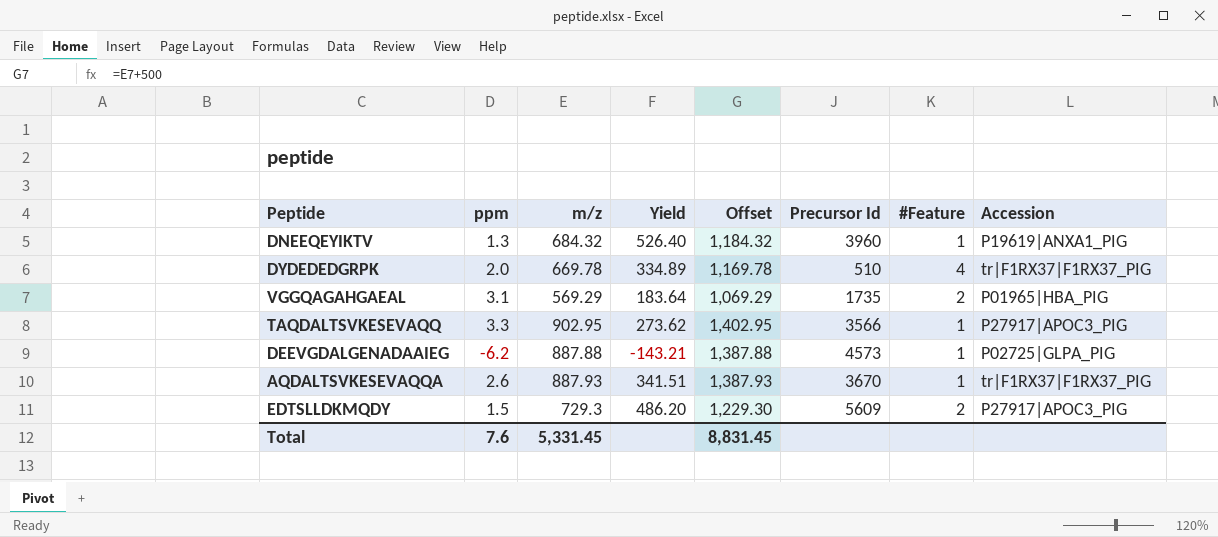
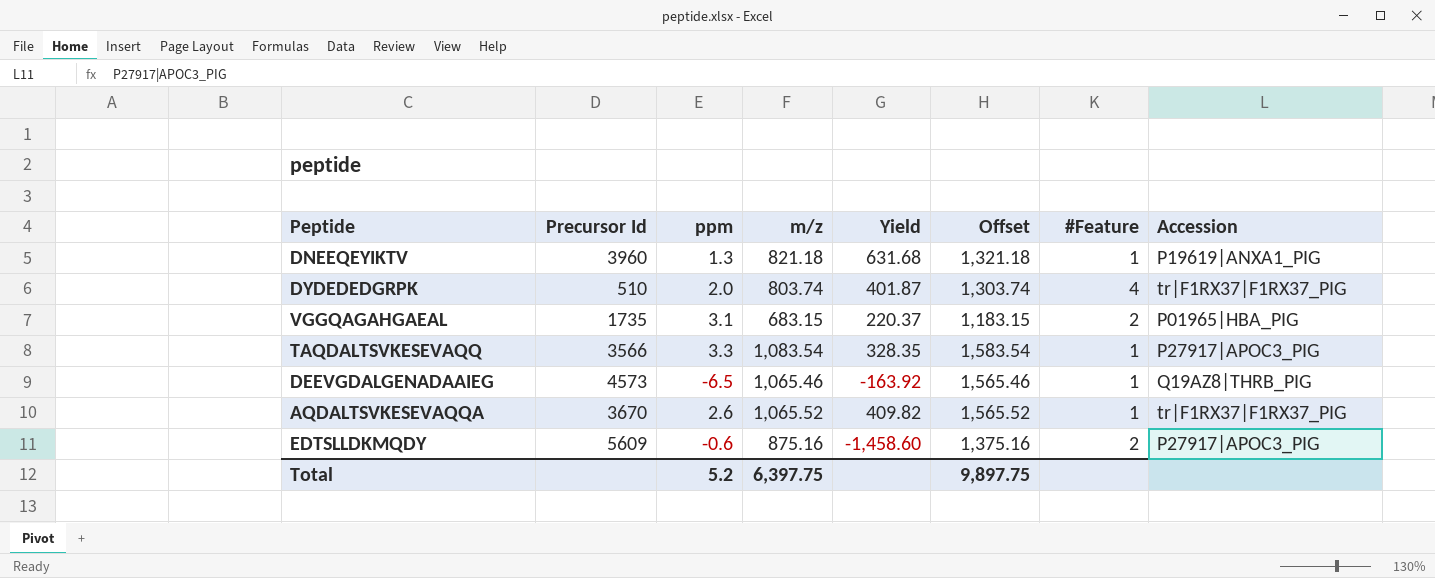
column Precursor Id | position: 6 -> 2
DNEEQEYIKTV | m/z: 684.32 -> 821.18
DNEEQEYIKTV | Yield: 526.40 -> 631.68
DNEEQEYIKTV | Offset: 1,184.32 -> 1,321.18
DYDEDEDGRPK | m/z: 669.78 -> 803.74
DYDEDEDGRPK | Yield: 334.89 -> 401.87
DYDEDEDGRPK | Offset: 1,169.78 -> 1,303.74
VGGQAGAHGAEAL | m/z: 569.29 -> 683.15
VGGQAGAHGAEAL | Yield: 183.64 -> 220.37
VGGQAGAHGAEAL | Offset: 1,069.29 -> 1,183.15
TAQDALTSVKESEVAQQ | m/z: 902.95 -> 1,083.54
TAQDALTSVKESEVAQQ | Yield: 273.62 -> 328.35
TAQDALTSVKESEVAQQ | Offset: 1,402.95 -> 1,583.54
DEEVGDALGENADAAIEG | ppm: -6.2 -> -6.5
DEEVGDALGENADAAIEG | m/z: 887.88 -> 1,065.46
DEEVGDALGENADAAIEG | Yield: -143.21 -> -163.92
DEEVGDALGENADAAIEG | Offset: 1,387.88 -> 1,565.46
DEEVGDALGENADAAIEG | Accession: P02725|GLPA_PIG -> Q19AZ8|THRB_PIG
AQDALTSVKESEVAQQA | m/z: 887.93 -> 1,065.52
AQDALTSVKESEVAQQA | Yield: 341.51 -> 409.82
AQDALTSVKESEVAQQA | Offset: 1,387.93 -> 1,565.52
EDTSLLDKMQDY | ppm: 1.5 -> -0.6
EDTSLLDKMQDY | m/z: 729.3 -> 875.16
EDTSLLDKMQDY | Yield: 486.20 -> -1,458.60
EDTSLLDKMQDY | Offset: 1,229.30 -> 1,375.16
Total | ppm: 7.6 -> 5.2
Total | m/z: 5,331.45 -> 6,397.75
Total | Offset: 8,831.45 -> 9,897.75

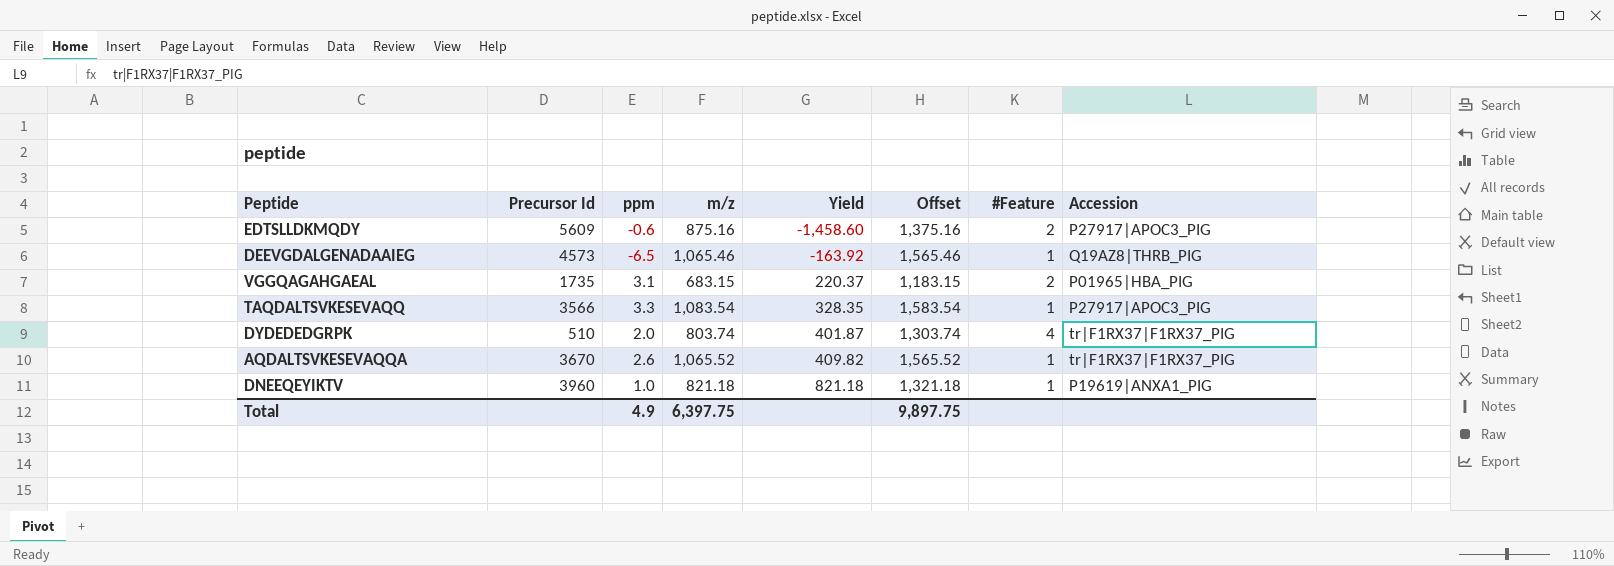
row order: none -> Yield ascending
DNEEQEYIKTV | ppm: 1.3 -> 1.0
DNEEQEYIKTV | Yield: 631.68 -> 821.18
Total | ppm: 5.2 -> 4.9

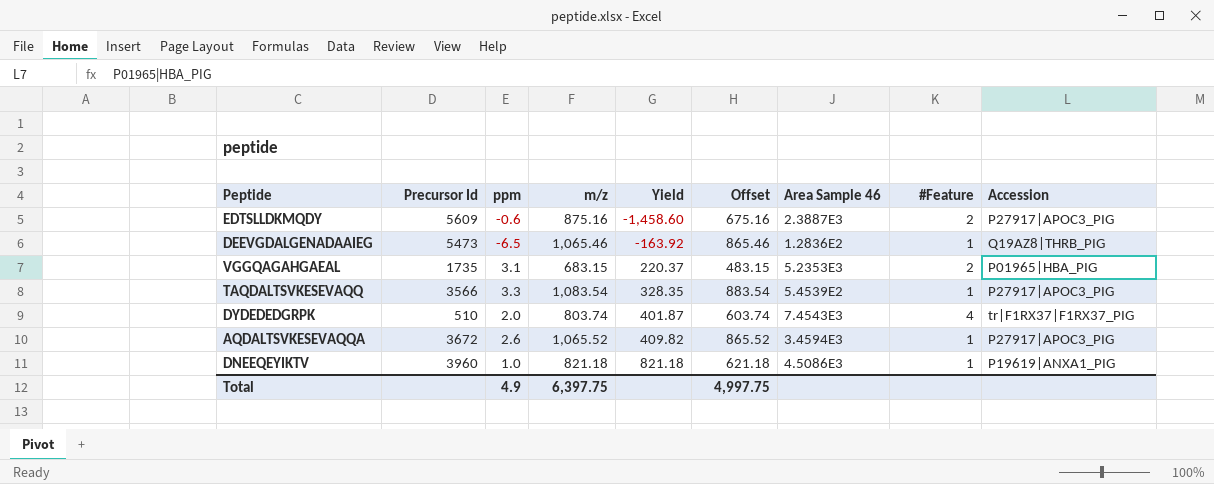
column Offset | formula: [m/z] + 500 -> [m/z] - 200
column Area Sample 46 | position: none -> 7
DEEVGDALGENADAAIEG | Precursor Id: 4573 -> 5473
AQDALTSVKESEVAQQA | Precursor Id: 3670 -> 3672
AQDALTSVKESEVAQQA | Accession: tr|F1RX37|F1RX37_PIG -> P27917|APOC3_PIG
Total | Offset: 9,897.75 -> 4,997.75

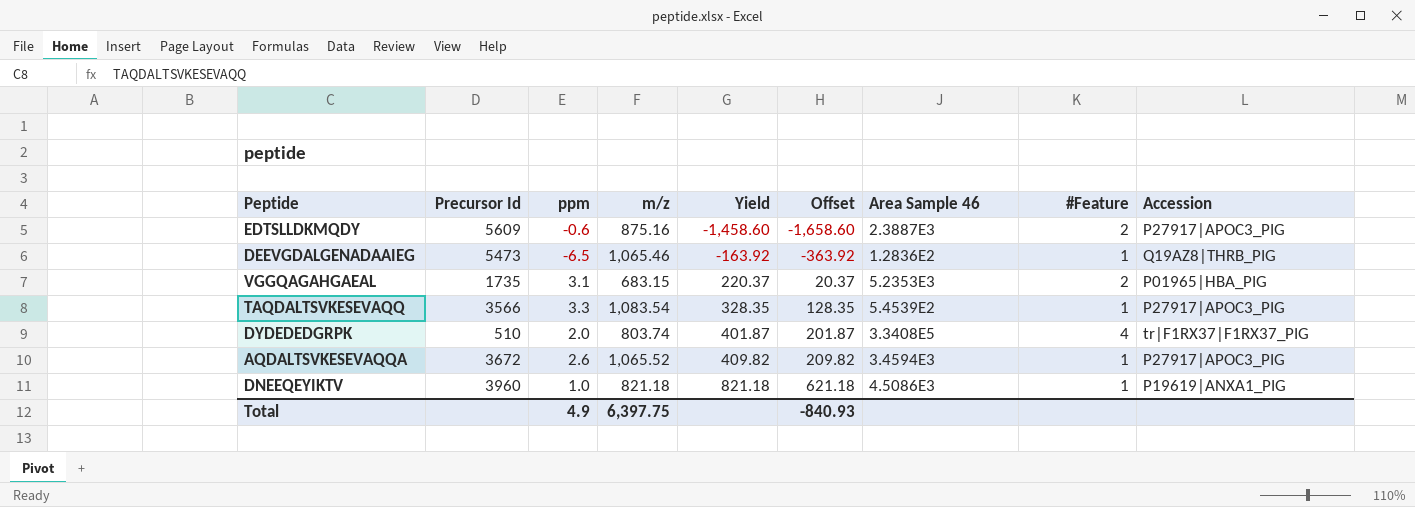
column Offset | formula: [m/z] - 200 -> [Yield] - 200
DYDEDEDGRPK | Area Sample 46: 7.4543E3 -> 3.3408E5
Total | Offset: 4,997.75 -> -840.93

